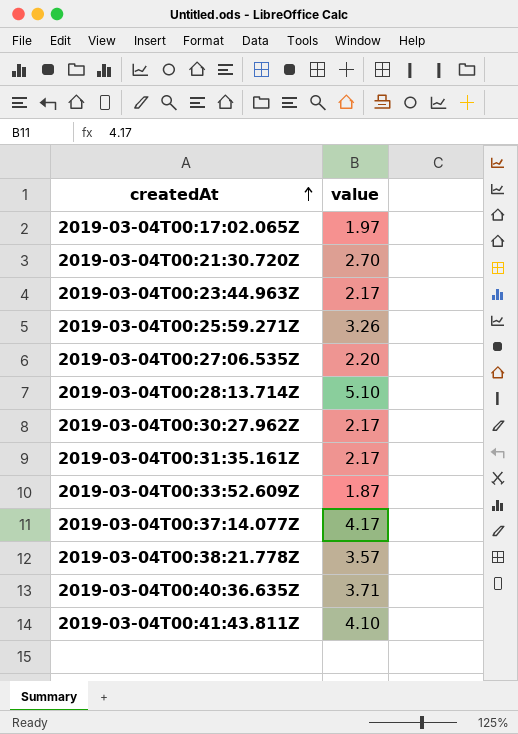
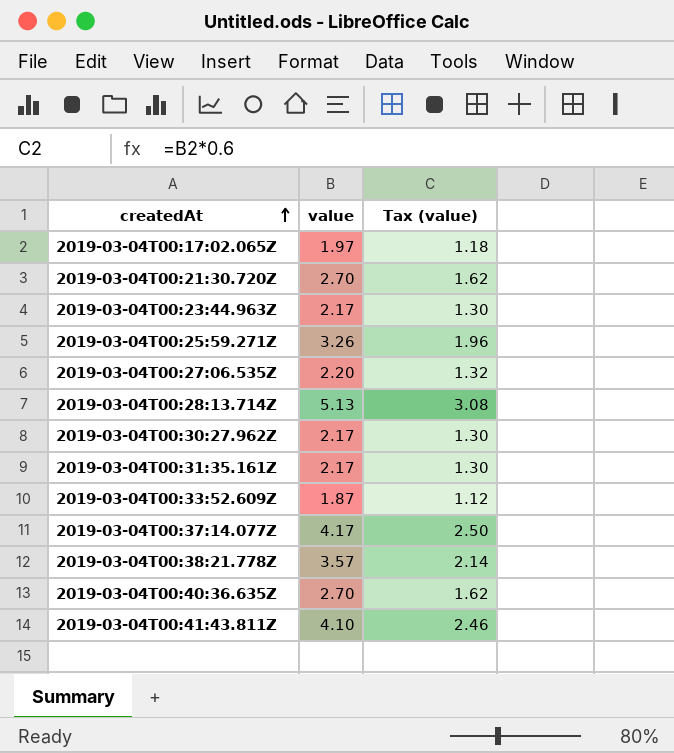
column Tax (value) | formula: none -> [value] * 0.6
2019-03-04T00:28:13.714Z | value: 5.10 -> 5.13
2019-03-04T00:40:36.635Z | value: 3.71 -> 2.70

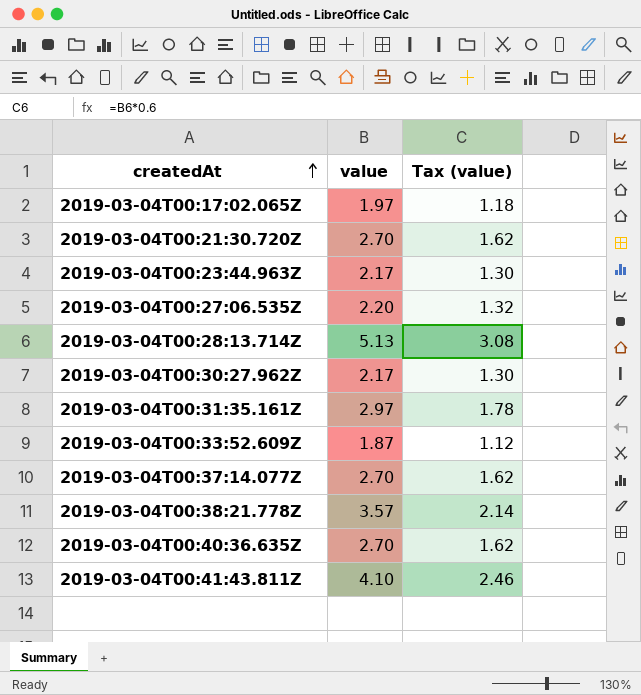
row 2019-03-04T00:25:59.271Z: 3.26 | 1.96 -> none
2019-03-04T00:31:35.161Z | value: 2.17 -> 2.97
2019-03-04T00:31:35.161Z | Tax (value): 1.30 -> 1.78
2019-03-04T00:37:14.077Z | value: 4.17 -> 2.70
2019-03-04T00:37:14.077Z | Tax (value): 2.50 -> 1.62

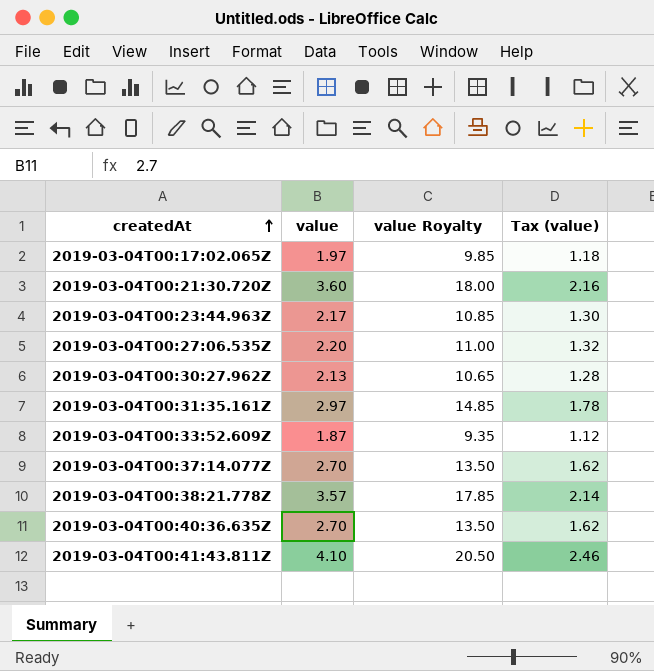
column value Royalty | formula: none -> [value] * 5
row 2019-03-04T00:28:13.714Z: 5.13 | 3.08 -> none
2019-03-04T00:21:30.720Z | value: 2.70 -> 3.60
2019-03-04T00:21:30.720Z | Tax (value): 1.62 -> 2.16
2019-03-04T00:30:27.962Z | value: 2.17 -> 2.13
2019-03-04T00:30:27.962Z | Tax (value): 1.30 -> 1.28

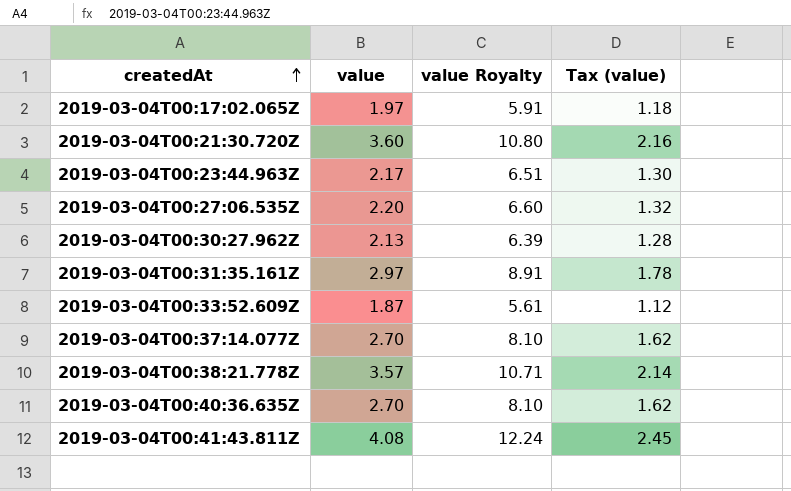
column value Royalty | formula: [value] * 5 -> [value] * 3
2019-03-04T00:41:43.811Z | value: 4.10 -> 4.08
2019-03-04T00:41:43.811Z | Tax (value): 2.46 -> 2.45

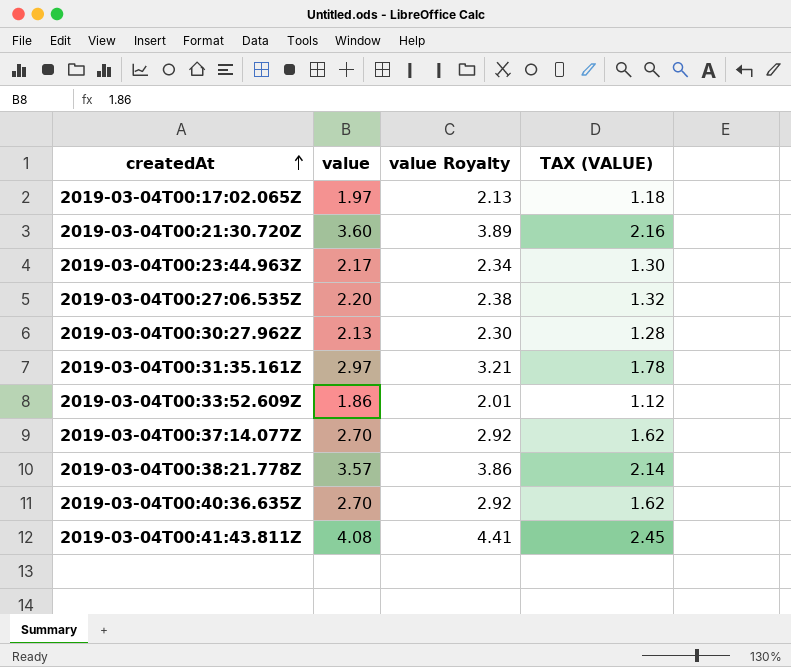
column value Royalty | formula: [value] * 3 -> [value] * 1.08
column name: Tax (value) -> TAX (VALUE)
2019-03-04T00:33:52.609Z | value: 1.87 -> 1.86

